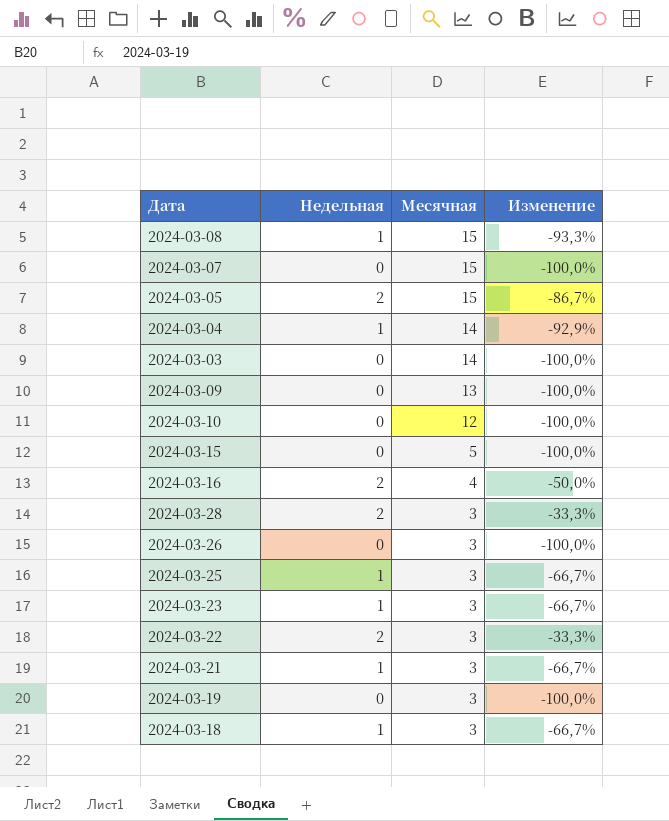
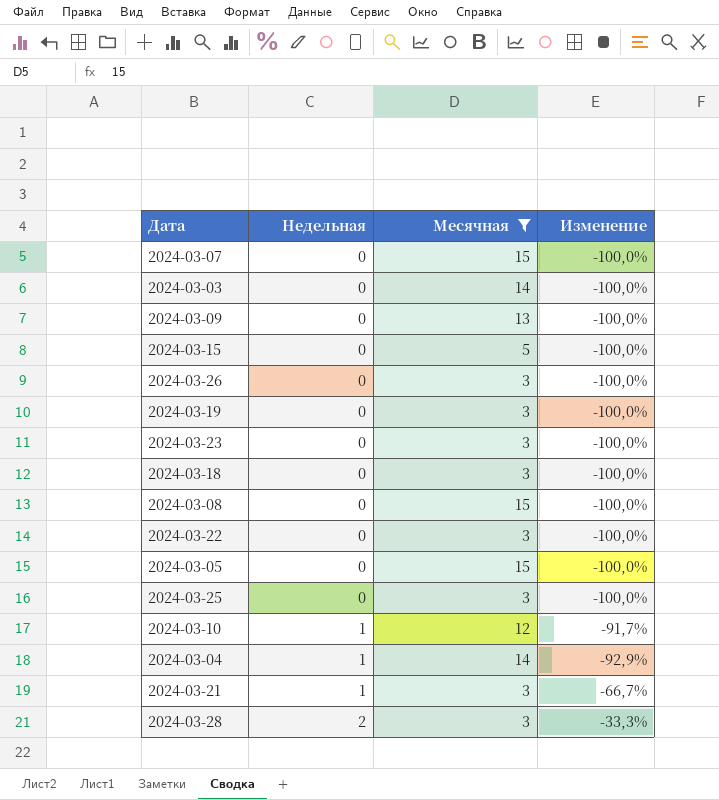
filter: none -> Месячная != 4
row order: Месячная descending -> Недельная ascending
2024-03-23 | Недельная: 1 -> 0
2024-03-23 | Изменение: -66,7% -> -100,0%
2024-03-18 | Недельная: 1 -> 0
2024-03-18 | Изменение: -66,7% -> -100,0%
2024-03-08 | Недельная: 1 -> 0
2024-03-08 | Изменение: -93,3% -> -100,0%
2024-03-22 | Недельная: 2 -> 0
2024-03-22 | Изменение: -33,3% -> -100,0%
2024-03-05 | Недельная: 2 -> 0
2024-03-05 | Изменение: -86,7% -> -100,0%
2024-03-25 | Недельная: 1 -> 0
2024-03-25 | Изменение: -66,7% -> -100,0%
2024-03-10 | Недельная: 0 -> 1
2024-03-10 | Изменение: -100,0% -> -91,7%

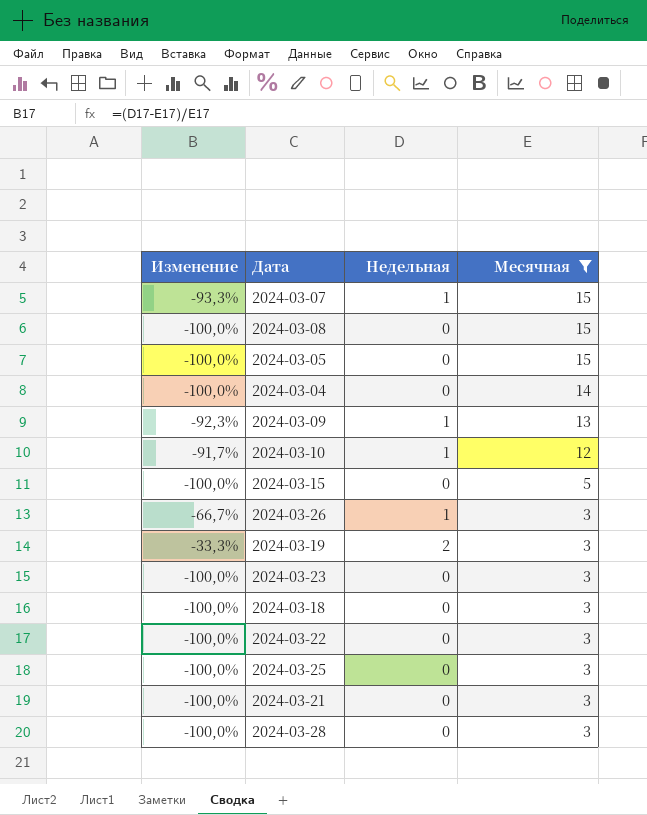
row order: Недельная ascending -> Месячная descending
column Изменение | position: 4 -> 1
row 2024-03-03: 0 | 14 | -100,0% -> none
2024-03-07 | Изменение: -100,0% -> -93,3%
2024-03-07 | Недельная: 0 -> 1
2024-03-04 | Изменение: -92,9% -> -100,0%
2024-03-04 | Недельная: 1 -> 0
2024-03-09 | Изменение: -100,0% -> -92,3%
2024-03-09 | Недельная: 0 -> 1
2024-03-26 | Изменение: -100,0% -> -66,7%
2024-03-26 | Недельная: 0 -> 1
2024-03-19 | Изменение: -100,0% -> -33,3%
2024-03-19 | Недельная: 0 -> 2
2024-03-21 | Изменение: -66,7% -> -100,0%
2024-03-21 | Недельная: 1 -> 0
2024-03-28 | Изменение: -33,3% -> -100,0%
2024-03-28 | Недельная: 2 -> 0

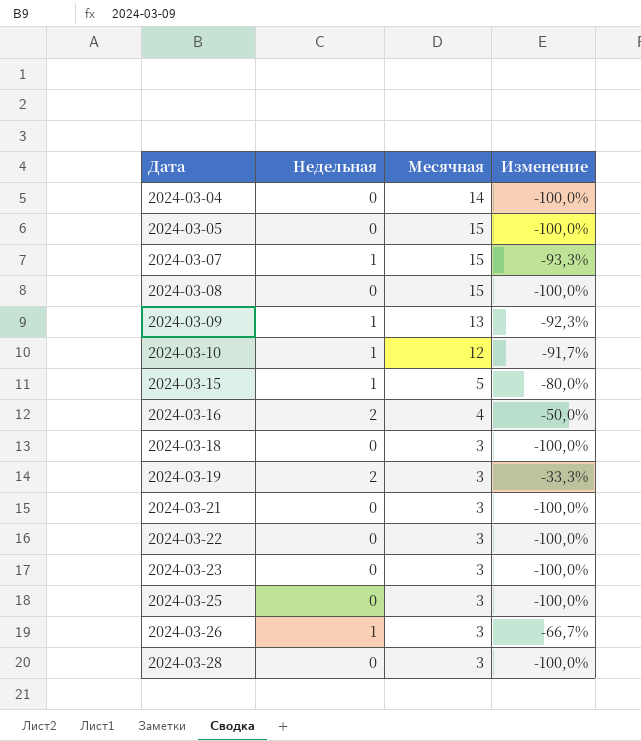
filter: Месячная != 4 -> none
row order: Месячная descending -> Дата ascending
column Изменение | position: 1 -> 4
2024-03-15 | Недельная: 0 -> 1
2024-03-15 | Изменение: -100,0% -> -80,0%

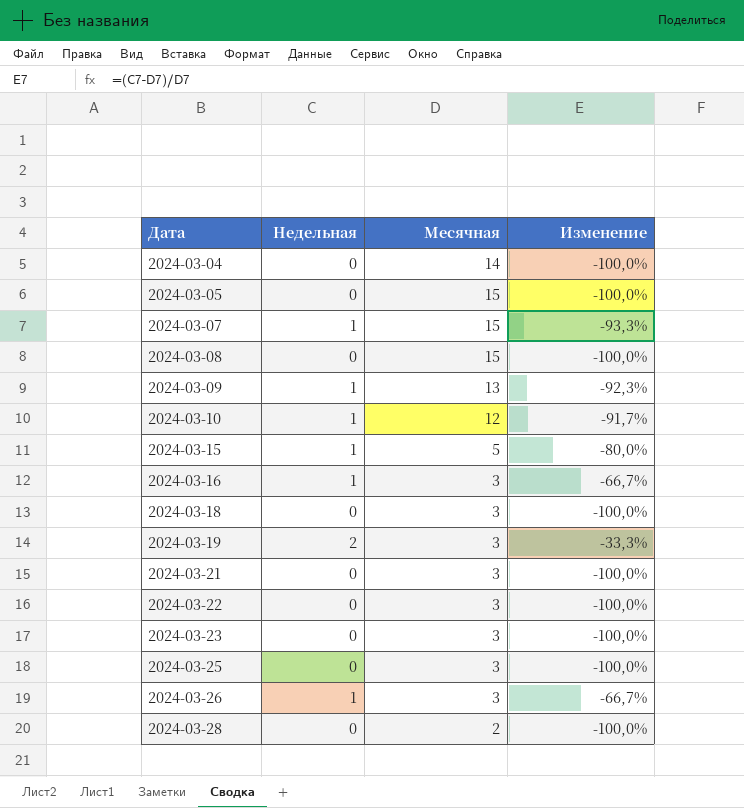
2024-03-16 | Недельная: 2 -> 1
2024-03-16 | Месячная: 4 -> 3
2024-03-16 | Изменение: -50,0% -> -66,7%
2024-03-28 | Месячная: 3 -> 2

